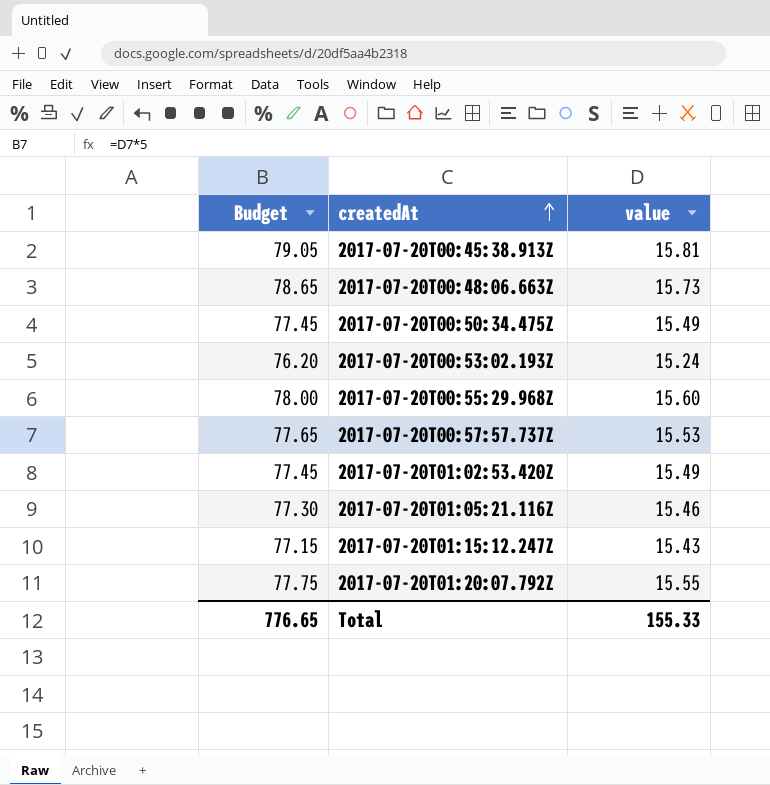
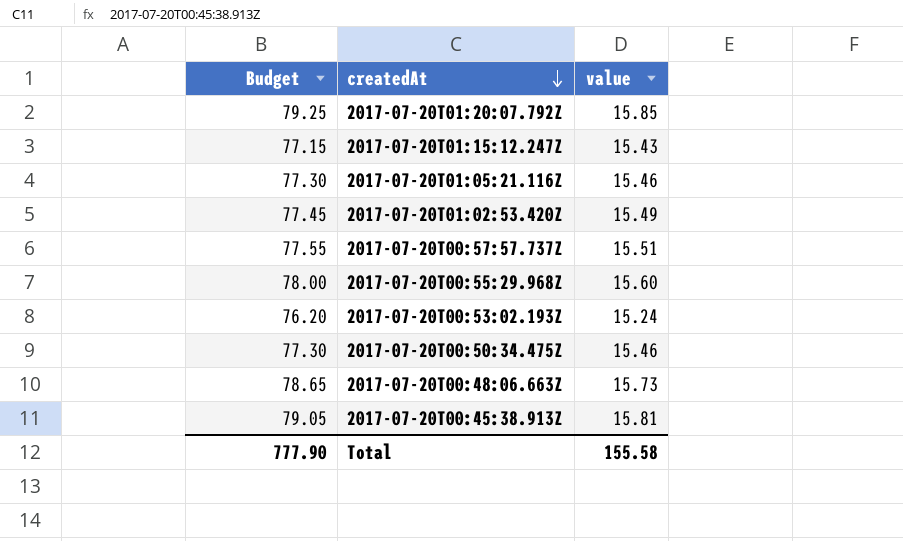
row order: createdAt ascending -> createdAt descending
2017-07-20T01:20:07.792Z | Budget: 77.75 -> 79.25
2017-07-20T01:20:07.792Z | value: 15.55 -> 15.85
2017-07-20T00:57:57.737Z | Budget: 77.65 -> 77.55
2017-07-20T00:57:57.737Z | value: 15.53 -> 15.51
2017-07-20T00:50:34.475Z | Budget: 77.45 -> 77.30
2017-07-20T00:50:34.475Z | value: 15.49 -> 15.46
Total | Budget: 776.65 -> 777.90
Total | value: 155.33 -> 155.58

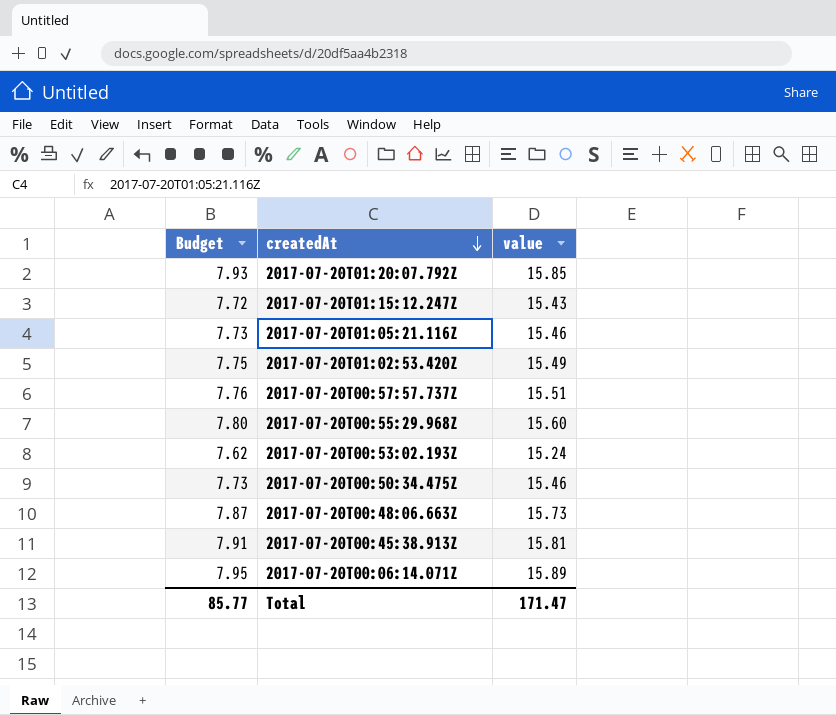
column Budget | formula: [value] * 5 -> [value] * 0.5
row 2017-07-20T00:06:14.071Z: none -> 7.95 | 15.89
Total | Budget: 777.90 -> 85.77
Total | value: 155.58 -> 171.47

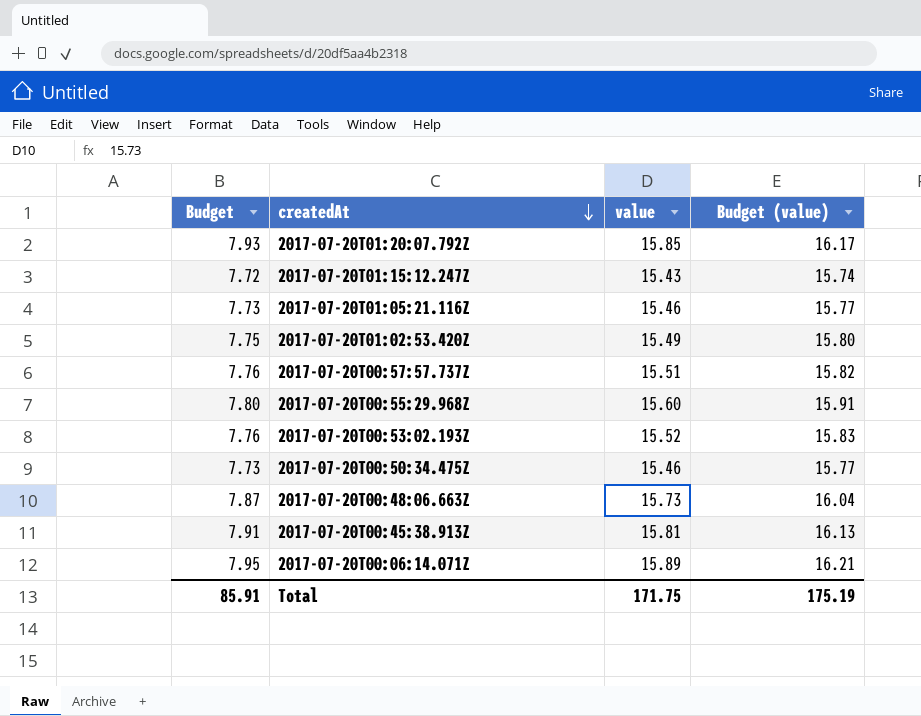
column Budget (value) | formula: none -> [value] * 1.02
2017-07-20T00:53:02.193Z | Budget: 7.62 -> 7.76
2017-07-20T00:53:02.193Z | value: 15.24 -> 15.52
Total | Budget: 85.77 -> 85.91
Total | value: 171.47 -> 171.75

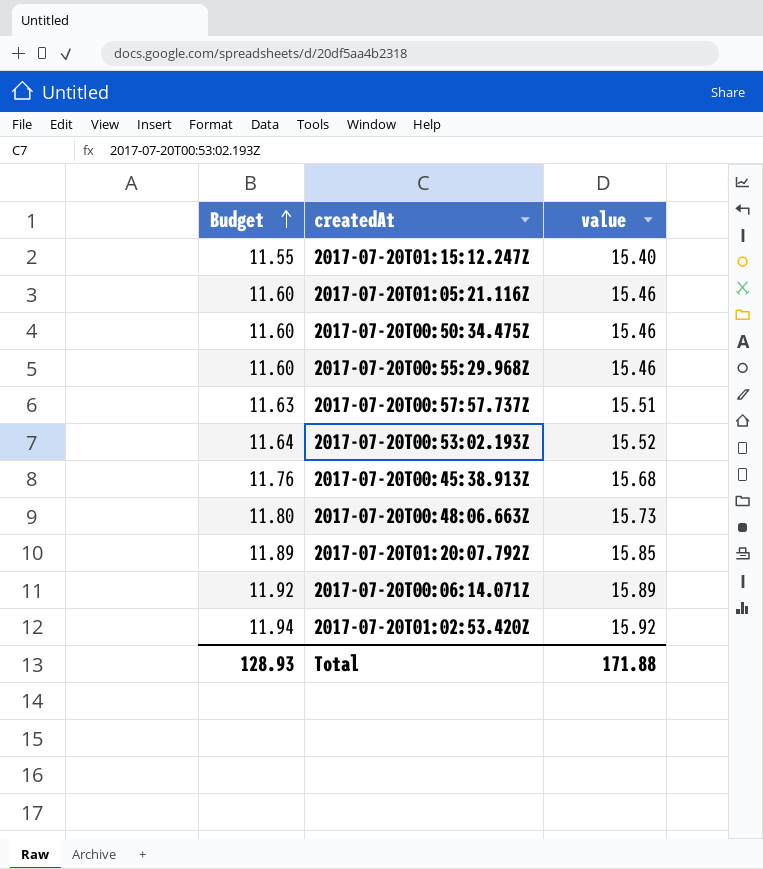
row order: createdAt descending -> Budget ascending
column Budget (value) | formula: [value] * 1.02 -> none
column Budget | formula: [value] * 0.5 -> [value] * 0.75
2017-07-20T01:15:12.247Z | value: 15.43 -> 15.40
2017-07-20T00:55:29.968Z | value: 15.60 -> 15.46
2017-07-20T00:45:38.913Z | value: 15.81 -> 15.68
2017-07-20T01:02:53.420Z | value: 15.49 -> 15.92
Total | Budget: 85.91 -> 128.93
Total | value: 171.75 -> 171.88

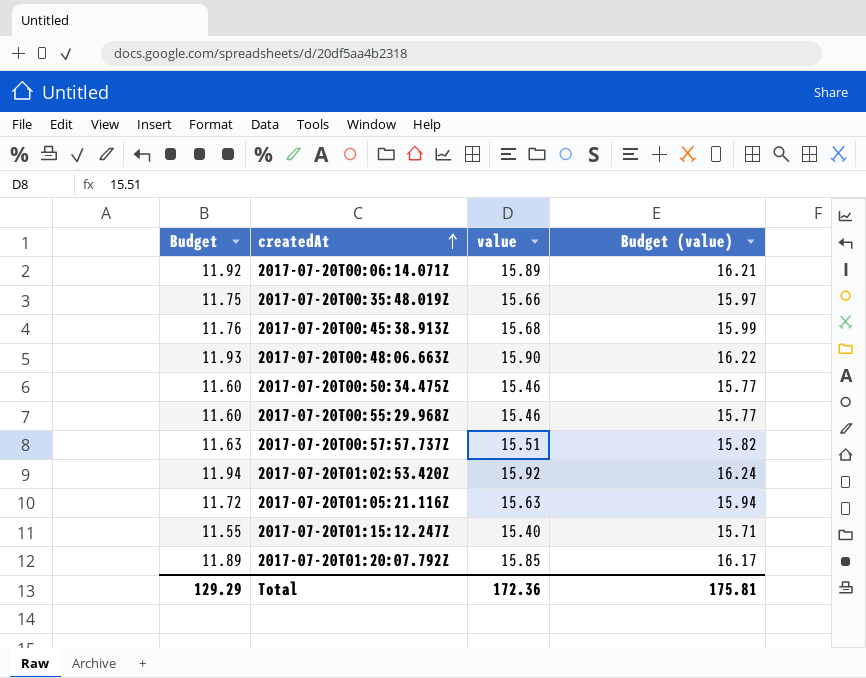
row order: Budget ascending -> createdAt ascending
column Budget (value) | formula: none -> [value] * 1.02
row 2017-07-20T00:53:02.193Z: 11.64 | 15.52 -> none
row 2017-07-20T00:35:48.019Z: none -> 11.75 | 15.66 | 15.97
2017-07-20T00:48:06.663Z | Budget: 11.80 -> 11.93
2017-07-20T00:48:06.663Z | value: 15.73 -> 15.90
2017-07-20T01:05:21.116Z | Budget: 11.60 -> 11.72
2017-07-20T01:05:21.116Z | value: 15.46 -> 15.63
Total | Budget: 128.93 -> 129.29
Total | value: 171.88 -> 172.36

